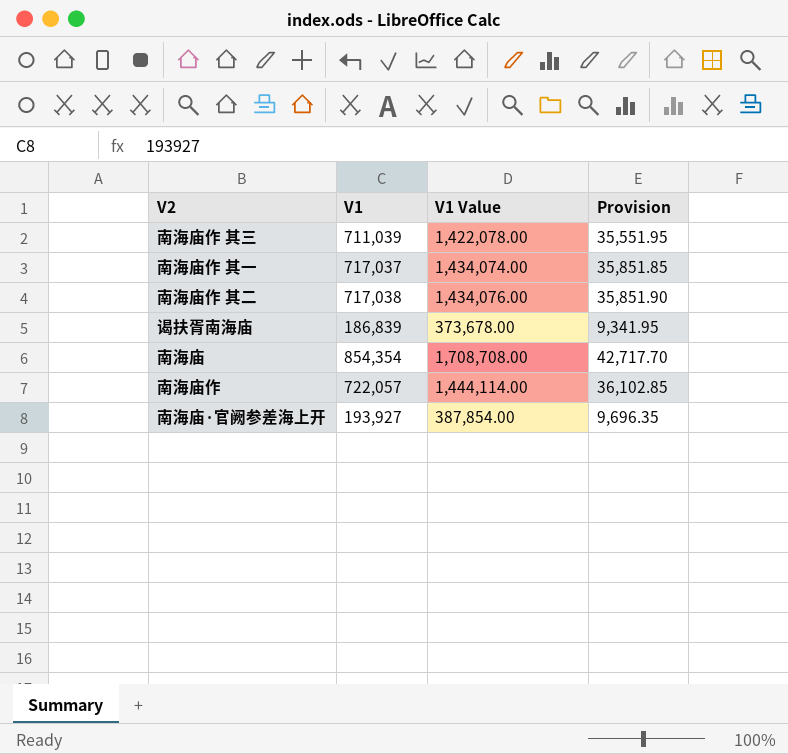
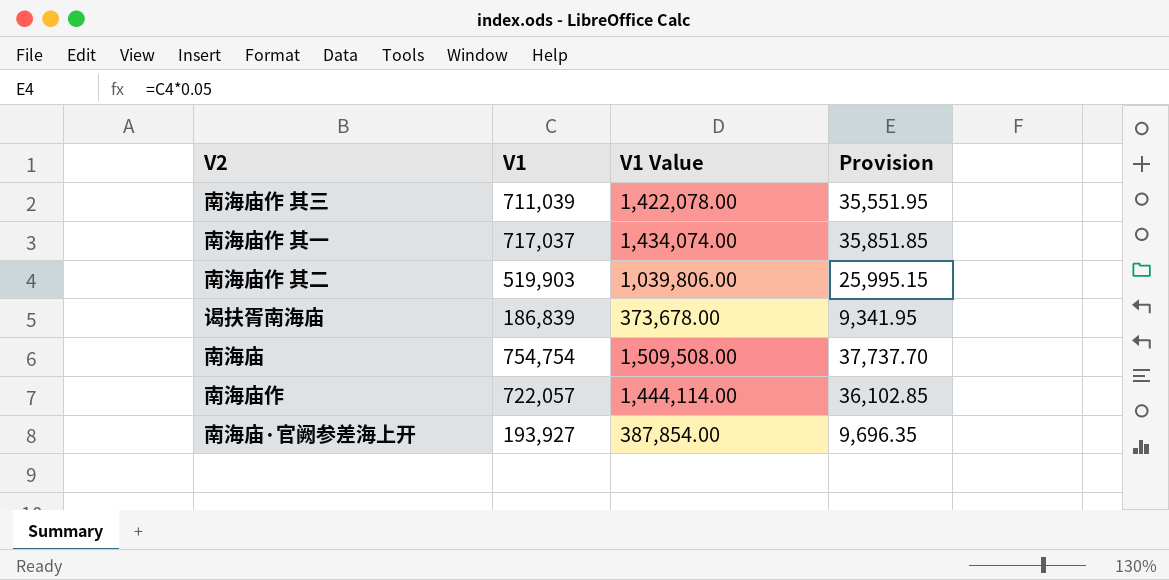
南海庙作 其二 | V1: 717,038 -> 519,903
南海庙作 其二 | V1 Value: 1,434,076.00 -> 1,039,806.00
南海庙作 其二 | Provision: 35,851.90 -> 25,995.15
南海庙 | V1: 854,354 -> 754,754
南海庙 | V1 Value: 1,708,708.00 -> 1,509,508.00
南海庙 | Provision: 42,717.70 -> 37,737.70

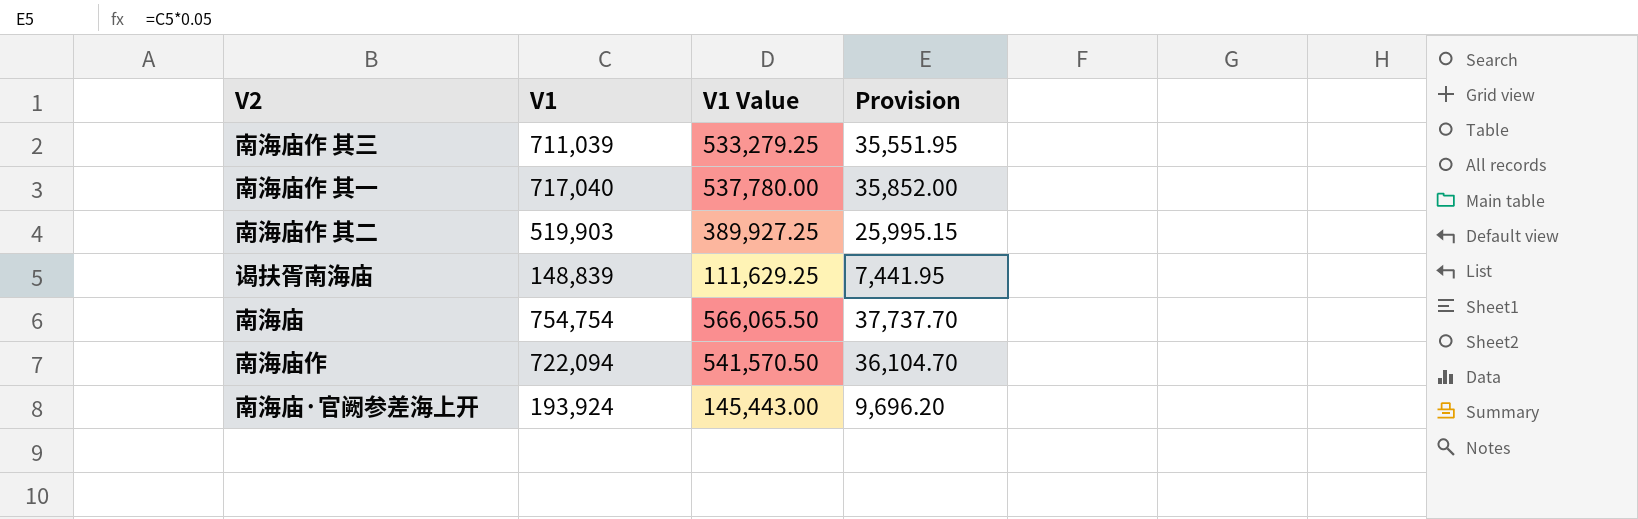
column V1 Value | formula: [V1] * 2 -> [V1] * 0.75
南海庙作 其一 | V1: 717,037 -> 717,040
南海庙作 其一 | Provision: 35,851.85 -> 35,852.00
谒扶胥南海庙 | V1: 186,839 -> 148,839
谒扶胥南海庙 | Provision: 9,341.95 -> 7,441.95
南海庙作 | V1: 722,057 -> 722,094
南海庙作 | Provision: 36,102.85 -> 36,104.70
南海庙·官阙参差海上开 | V1: 193,927 -> 193,924
南海庙·官阙参差海上开 | Provision: 9,696.35 -> 9,696.20

